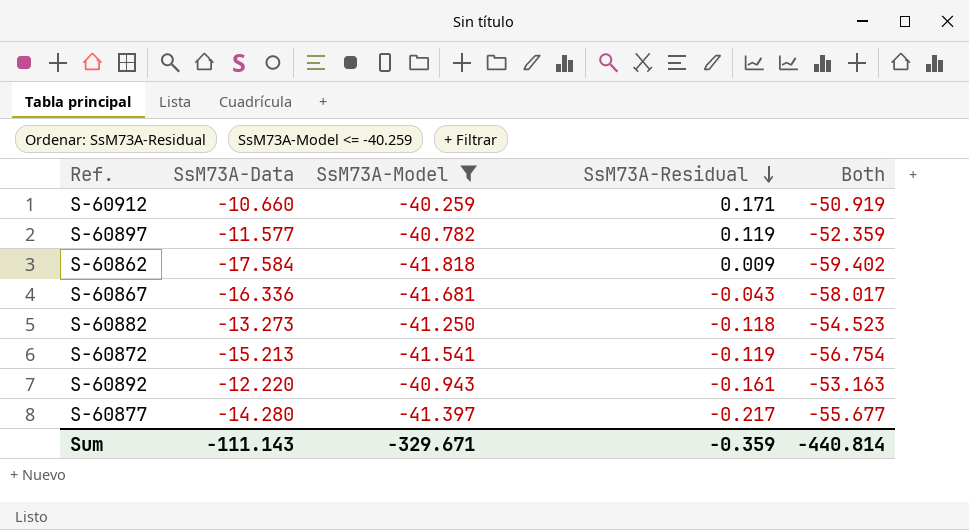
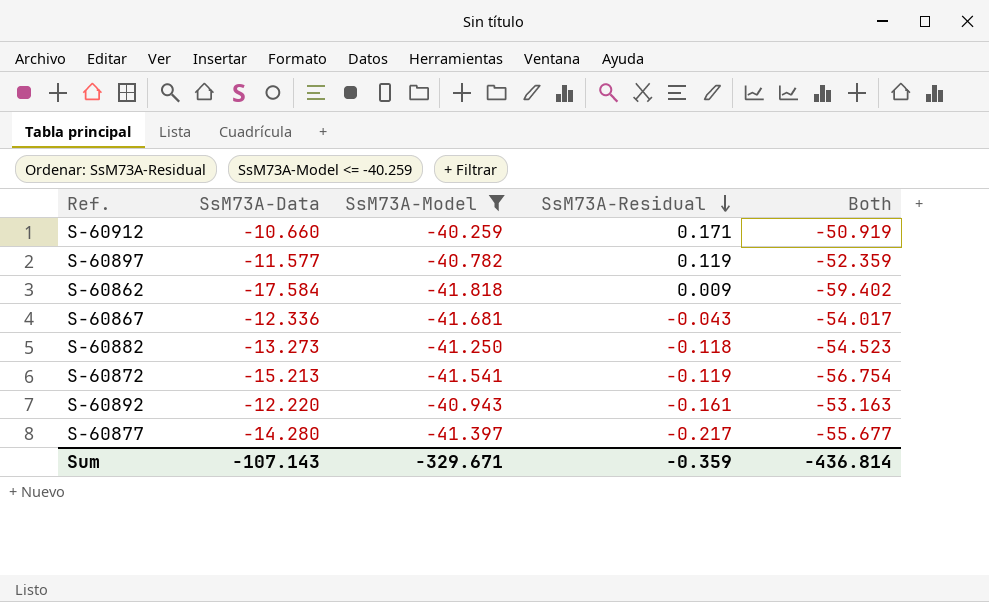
S-60867 | SsM73A-Data: -16.336 -> -12.336
S-60867 | Both: -58.017 -> -54.017
Sum | SsM73A-Data: -111.143 -> -107.143
Sum | Both: -440.814 -> -436.814

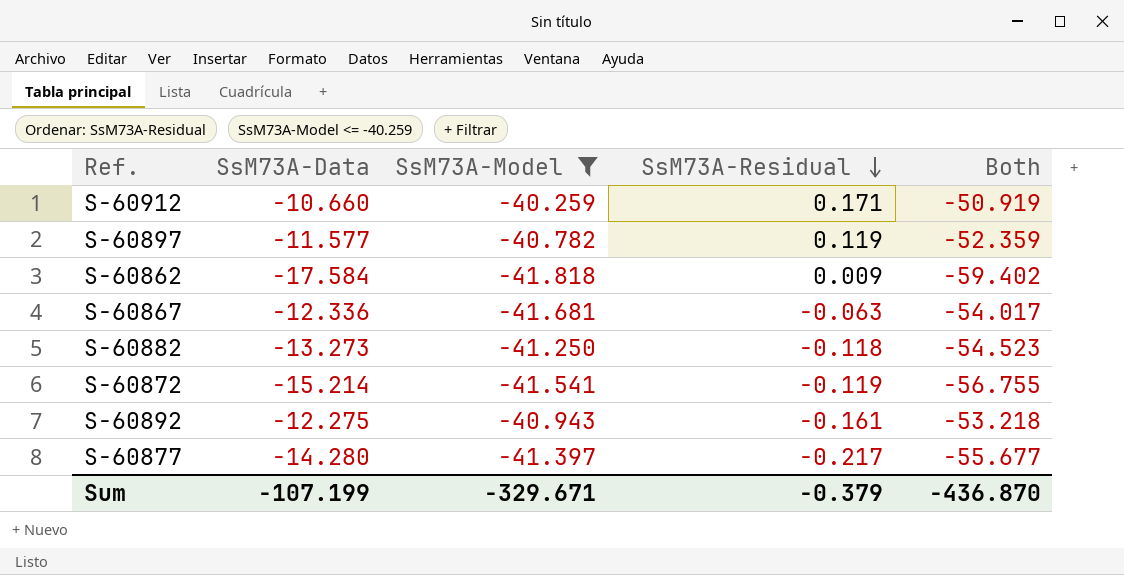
S-60867 | SsM73A-Residual: -0.043 -> -0.063
S-60872 | SsM73A-Data: -15.213 -> -15.214
S-60872 | Both: -56.754 -> -56.755
S-60892 | SsM73A-Data: -12.220 -> -12.275
S-60892 | Both: -53.163 -> -53.218
Sum | SsM73A-Data: -107.143 -> -107.199
Sum | SsM73A-Residual: -0.359 -> -0.379
Sum | Both: -436.814 -> -436.870

